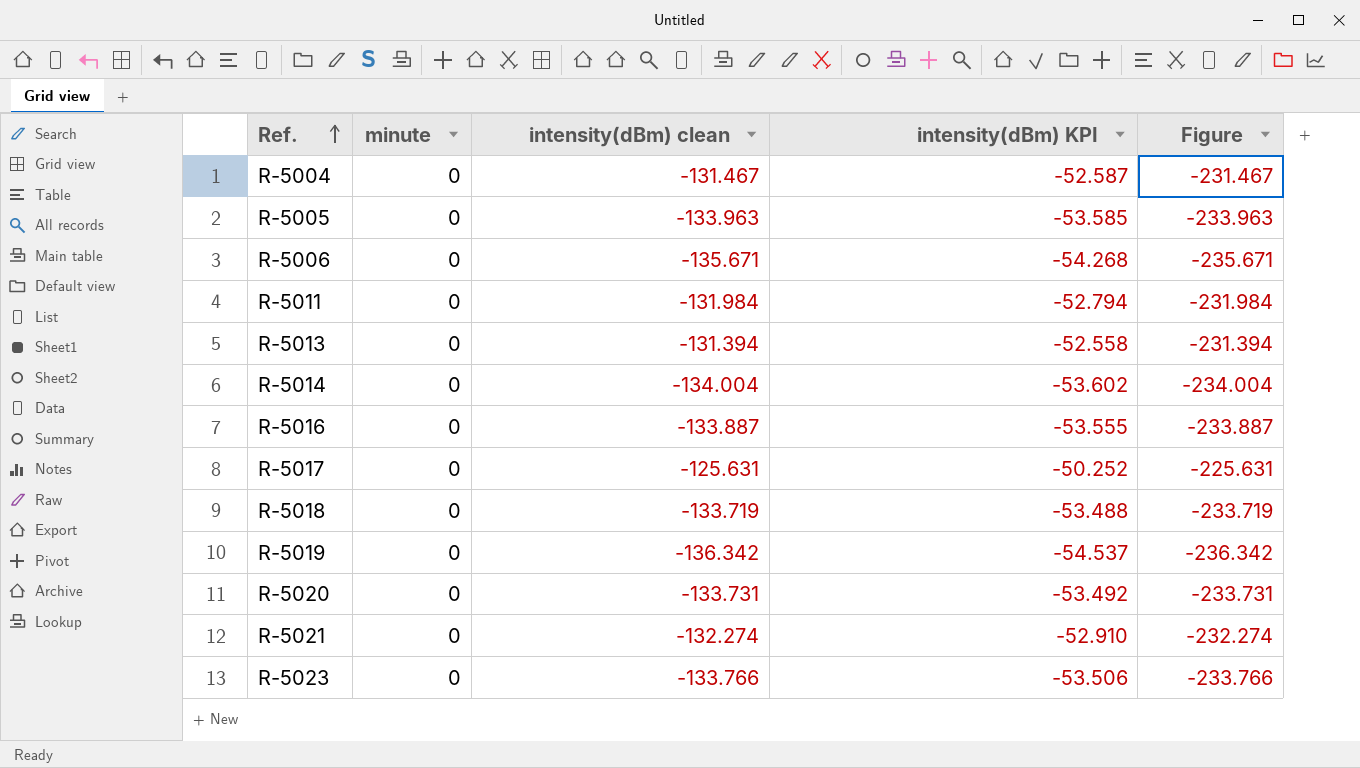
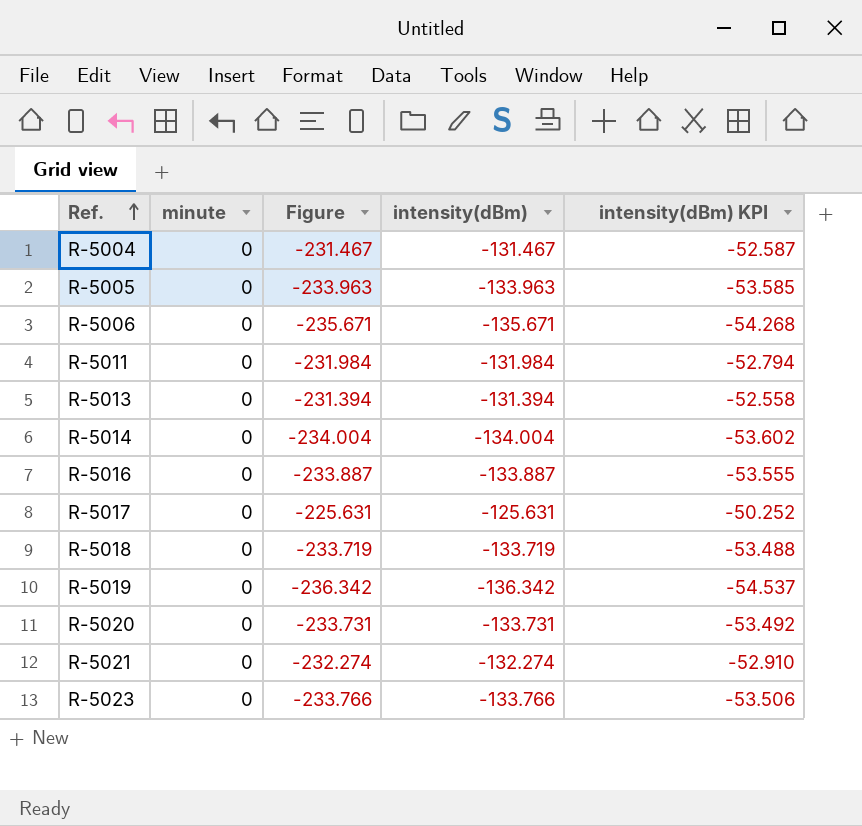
column Figure | position: 5 -> 3
column name: intensity(dBm) clean -> intensity(dBm)

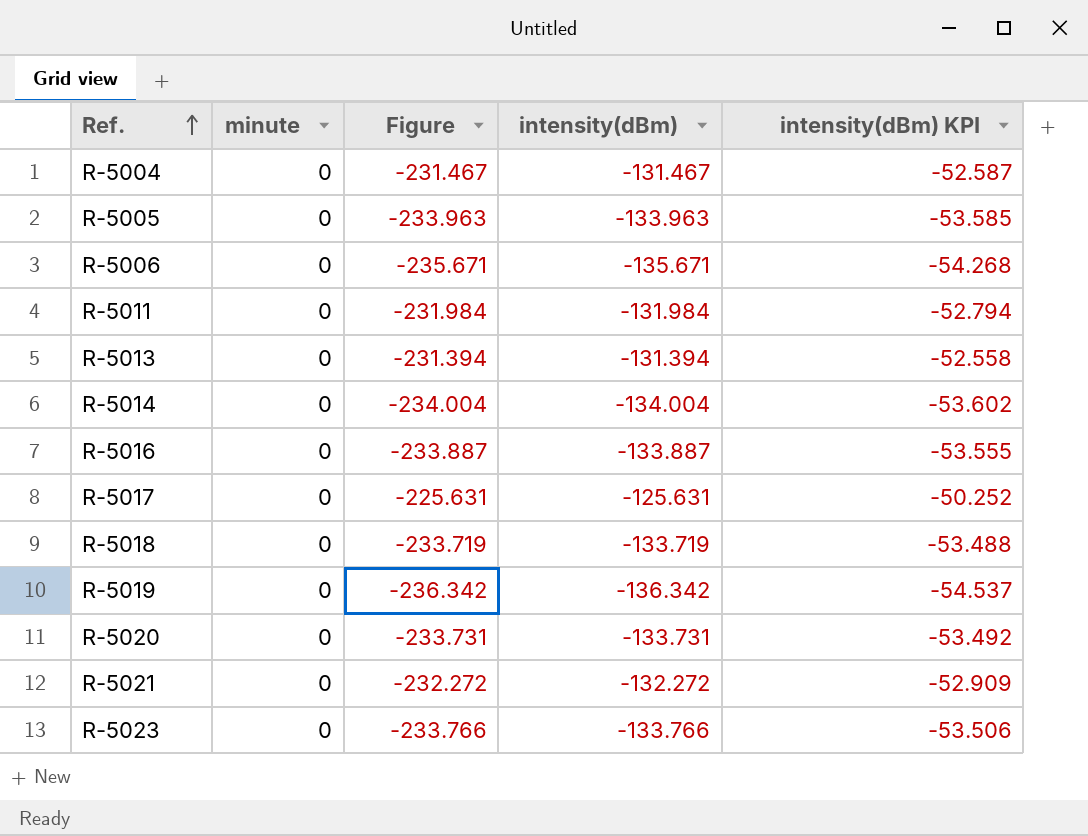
R-5021 | Figure: -232.274 -> -232.272
R-5021 | intensity(dBm): -132.274 -> -132.272
R-5021 | intensity(dBm) KPI: -52.910 -> -52.909

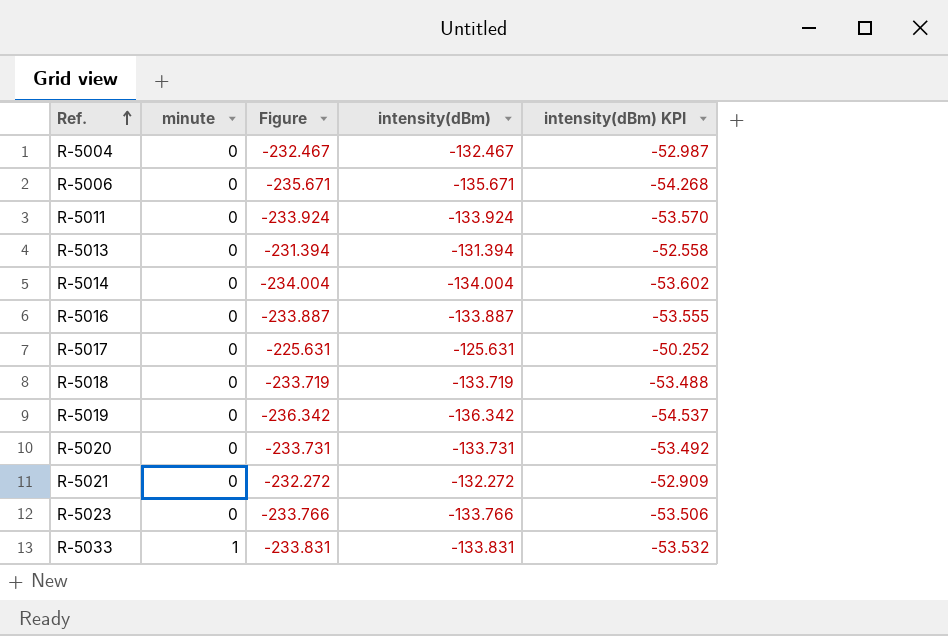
row R-5005: 0 | -233.963 | -133.963 | -53.585 -> none
R-5004 | Figure: -231.467 -> -232.467
R-5004 | intensity(dBm): -131.467 -> -132.467
R-5004 | intensity(dBm) KPI: -52.587 -> -52.987
R-5011 | Figure: -231.984 -> -233.924
R-5011 | intensity(dBm): -131.984 -> -133.924
R-5011 | intensity(dBm) KPI: -52.794 -> -53.570
row R-5033: none -> 1 | -233.831 | -133.831 | -53.532

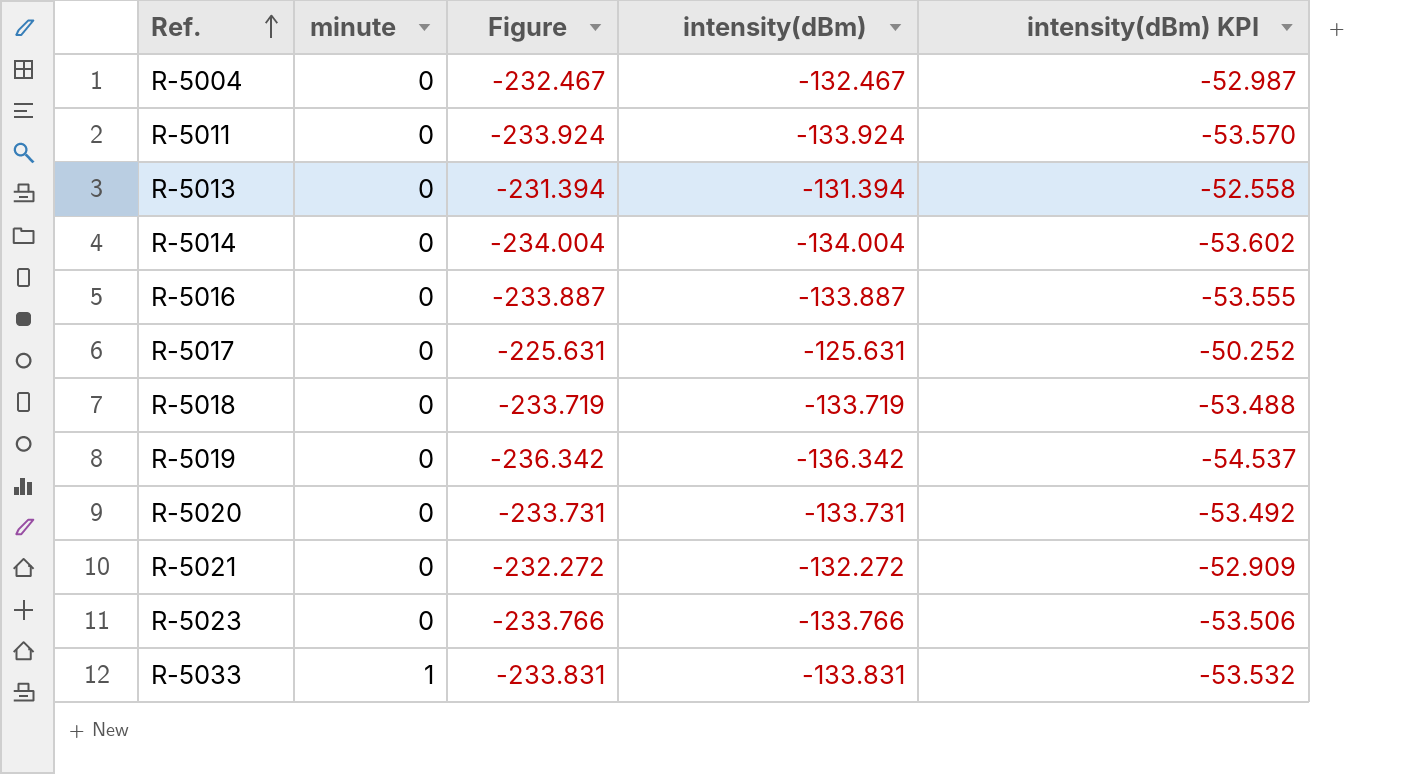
row R-5006: 0 | -235.671 | -135.671 | -54.268 -> none

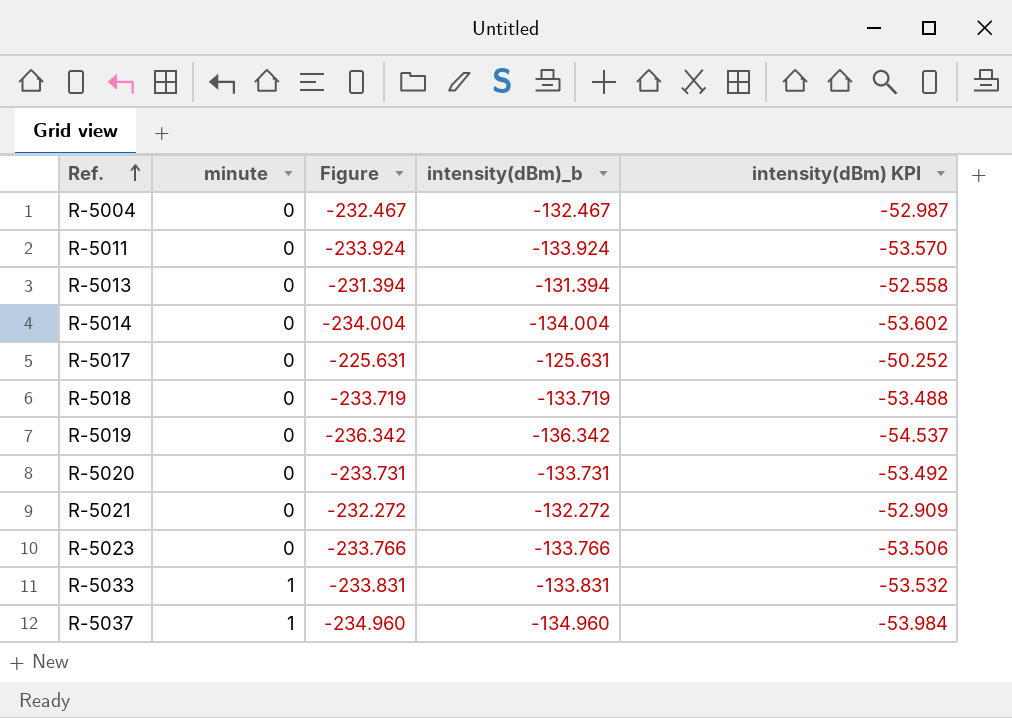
column name: intensity(dBm) -> intensity(dBm)_b
row R-5016: 0 | -233.887 | -133.887 | -53.555 -> none
row R-5037: none -> 1 | -234.960 | -134.960 | -53.984

